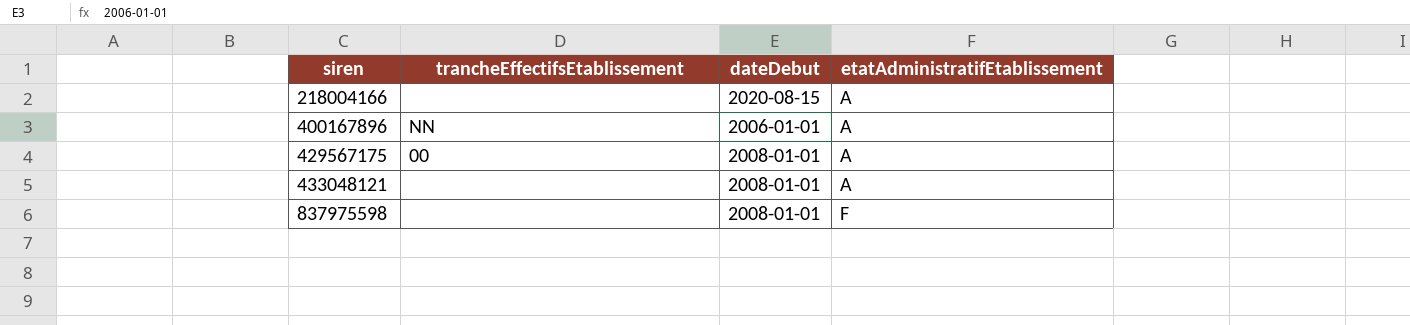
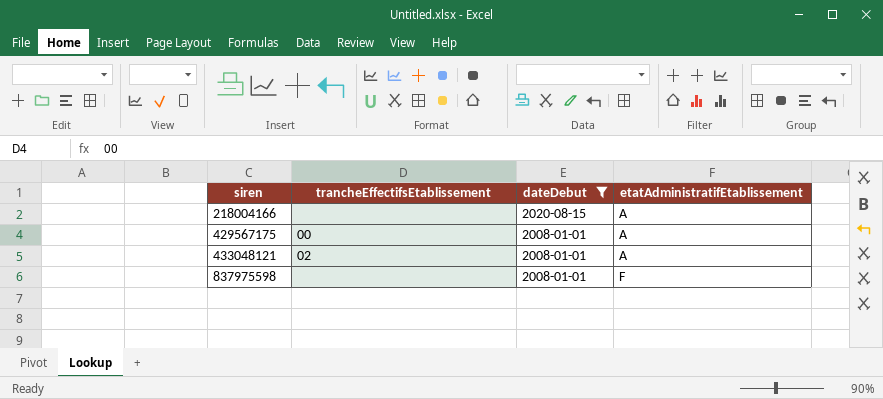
filter: none -> dateDebut != 2006-01-01
433048121 | trancheEffectifsEtablissement: none -> 02

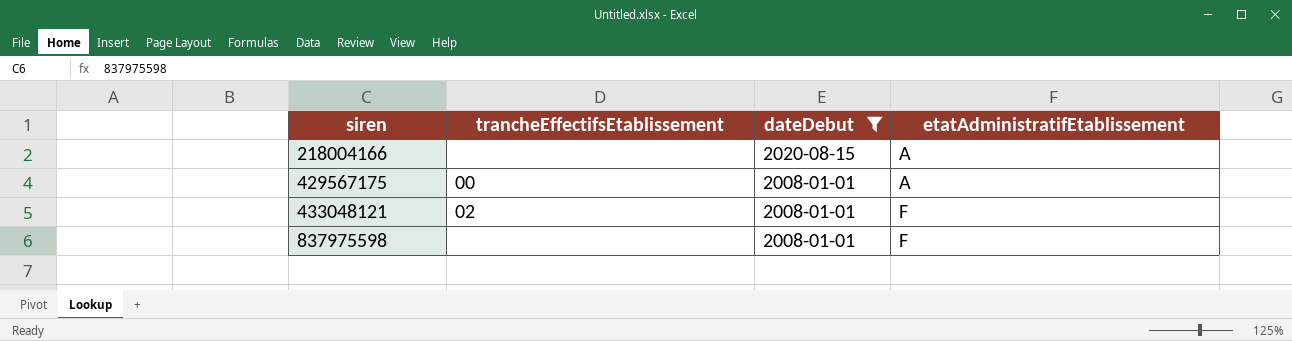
433048121 | etatAdministratifEtablissement: A -> F

